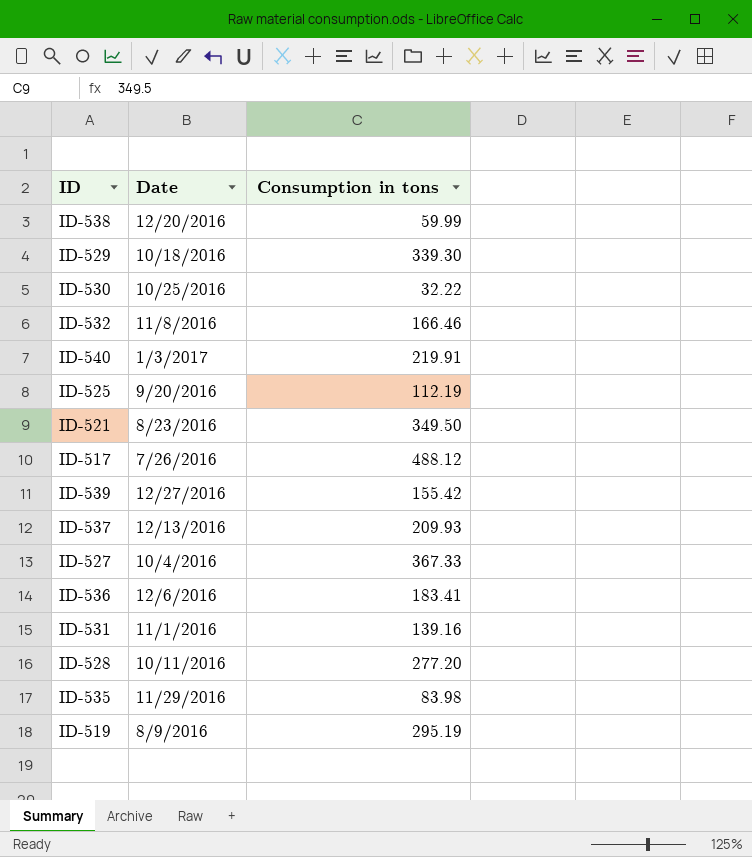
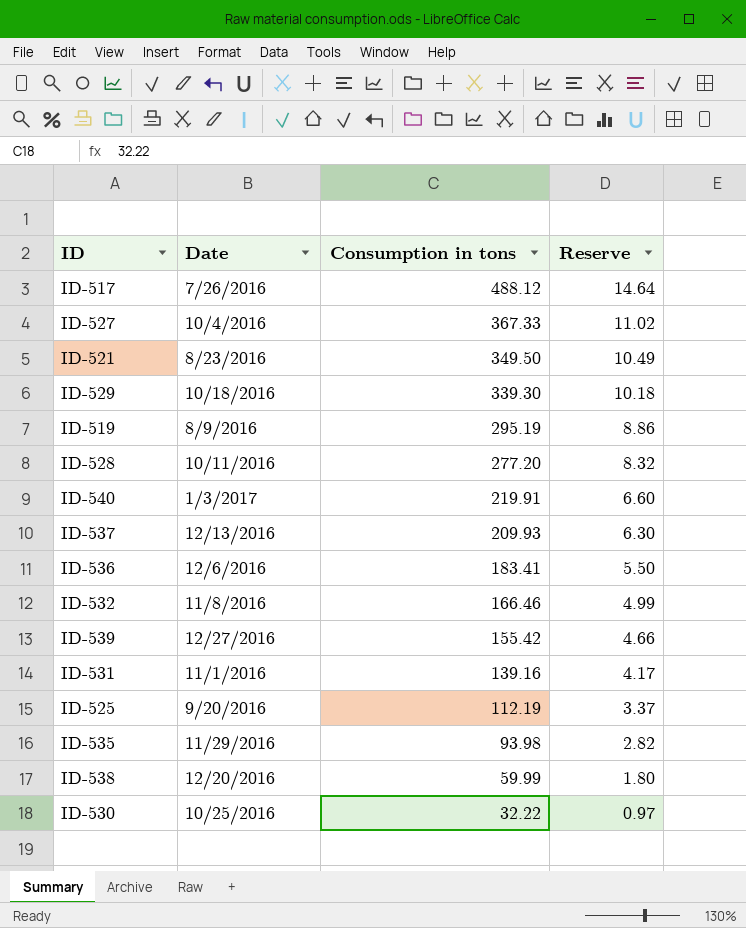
row order: none -> Consumption in tons descending
column Reserve | formula: none -> [Consumption in tons] * 0.03
ID-535 | Consumption in tons: 83.98 -> 93.98

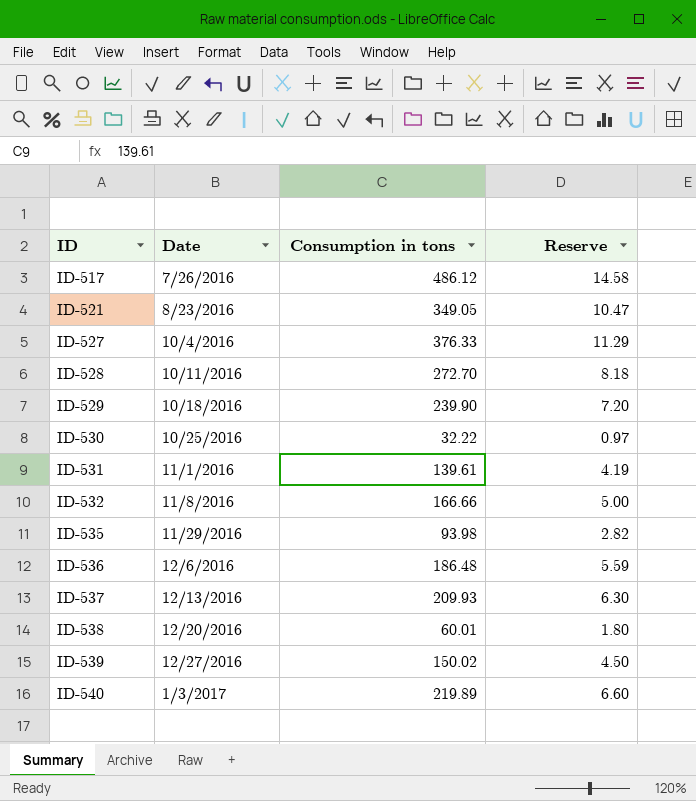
row order: Consumption in tons descending -> ID ascending
row ID-519: 8/9/2016 | 295.19 | 8.86 -> none
row ID-525: 9/20/2016 | 112.19 | 3.37 -> none
ID-517 | Consumption in tons: 488.12 -> 486.12
ID-517 | Reserve: 14.64 -> 14.58
ID-521 | Consumption in tons: 349.50 -> 349.05
ID-521 | Reserve: 10.49 -> 10.47
ID-527 | Consumption in tons: 367.33 -> 376.33
ID-527 | Reserve: 11.02 -> 11.29
ID-528 | Consumption in tons: 277.20 -> 272.70
ID-528 | Reserve: 8.32 -> 8.18
ID-529 | Consumption in tons: 339.30 -> 239.90
ID-529 | Reserve: 10.18 -> 7.20
ID-531 | Consumption in tons: 139.16 -> 139.61
ID-531 | Reserve: 4.17 -> 4.19
ID-532 | Consumption in tons: 166.46 -> 166.66
ID-532 | Reserve: 4.99 -> 5.00
ID-536 | Consumption in tons: 183.41 -> 186.48
ID-536 | Reserve: 5.50 -> 5.59
ID-538 | Consumption in tons: 59.99 -> 60.01
ID-539 | Consumption in tons: 155.42 -> 150.02
ID-539 | Reserve: 4.66 -> 4.50
ID-540 | Consumption in tons: 219.91 -> 219.89

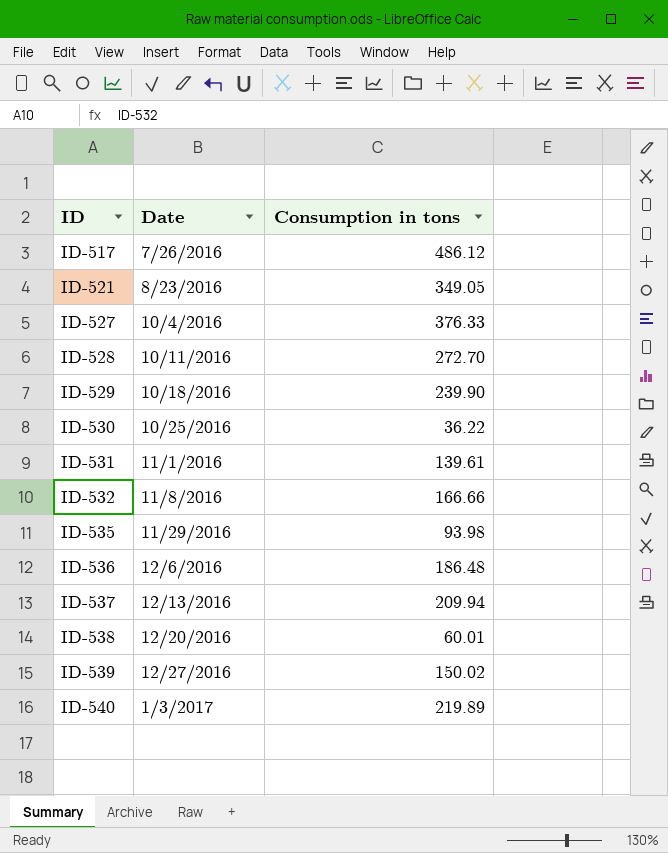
column Reserve | formula: [Consumption in tons] * 0.03 -> none
ID-530 | Consumption in tons: 32.22 -> 36.22
ID-537 | Consumption in tons: 209.93 -> 209.94

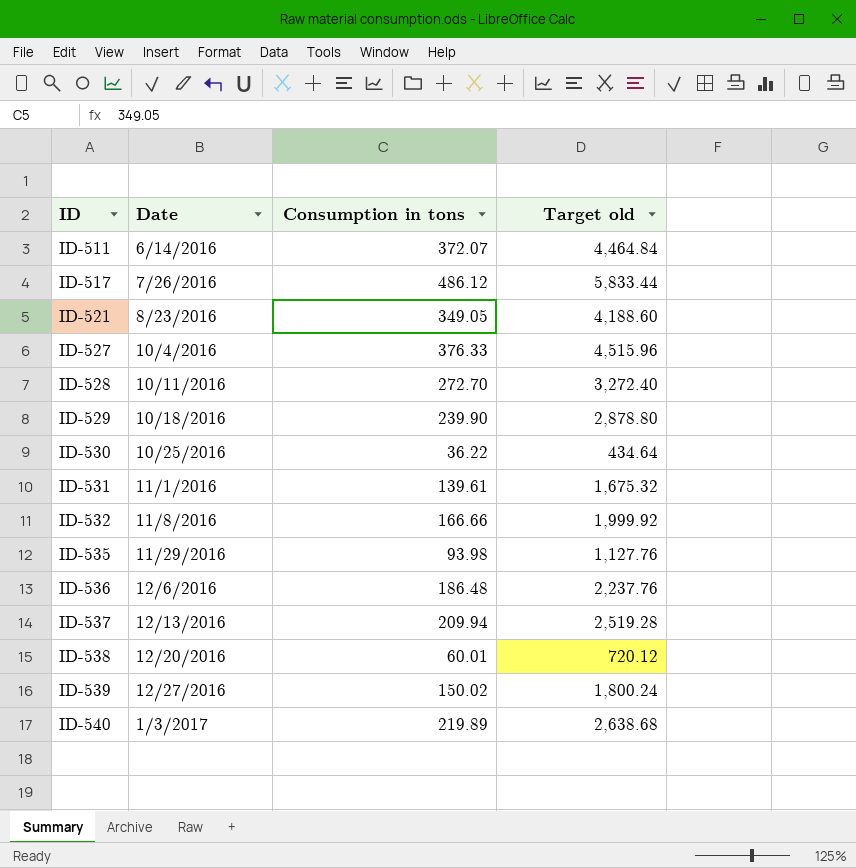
column Target old | formula: none -> [Consumption in tons] * 12
row ID-511: none -> 6/14/2016 | 372.07 | 4,464.84

